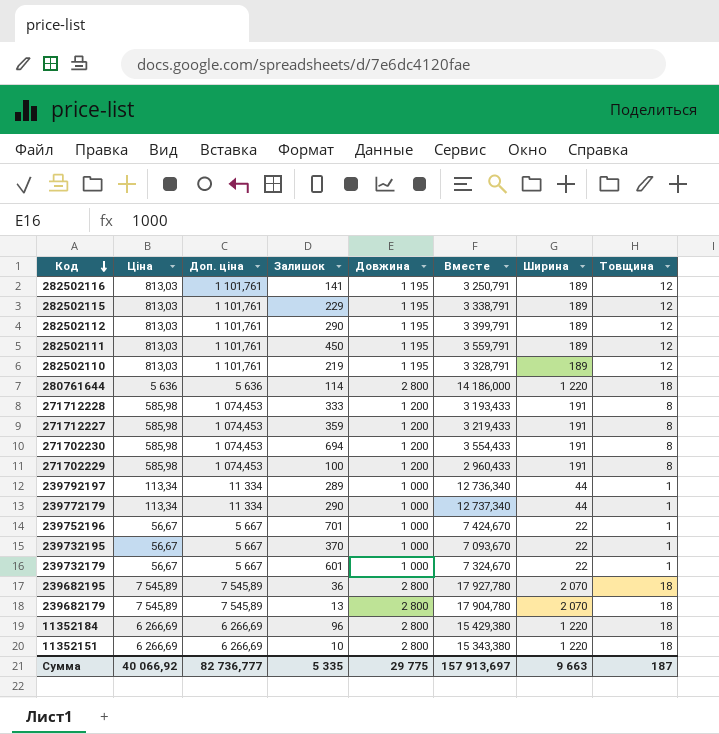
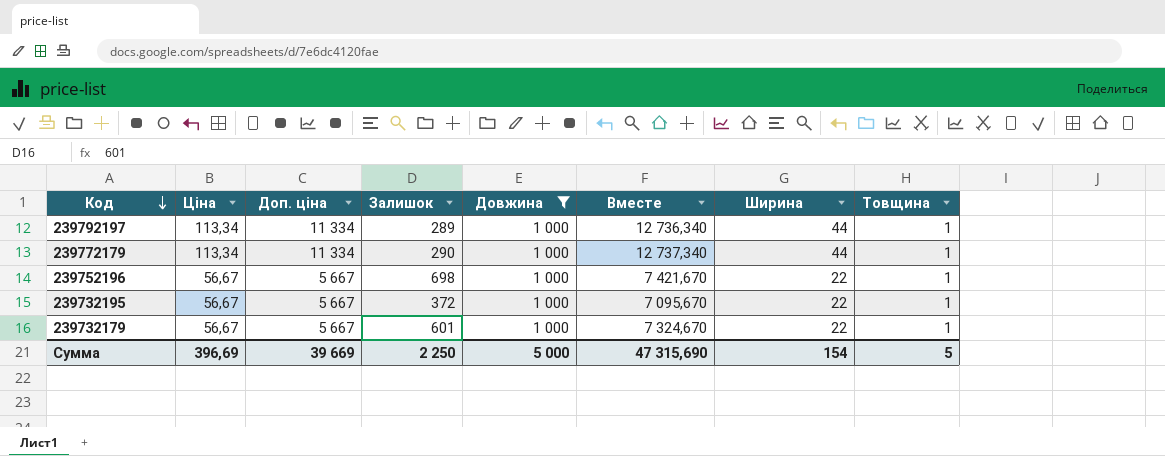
filter: none -> Довжина = 1 000
239752196 | Залишок: 701 -> 698
239752196 | Вместе: 7 424,670 -> 7 421,670
239732195 | Залишок: 370 -> 372
239732195 | Вместе: 7 093,670 -> 7 095,670
Сумма | Ціна: 40 066,92 -> 396,69
Сумма | Доп. ціна: 82 736,777 -> 39 669
Сумма | Залишок: 5 335 -> 2 250
Сумма | Довжина: 29 775 -> 5 000
Сумма | Вместе: 157 913,697 -> 47 315,690
Сумма | Ширина: 9 663 -> 154
Сумма | Товщина: 187 -> 5

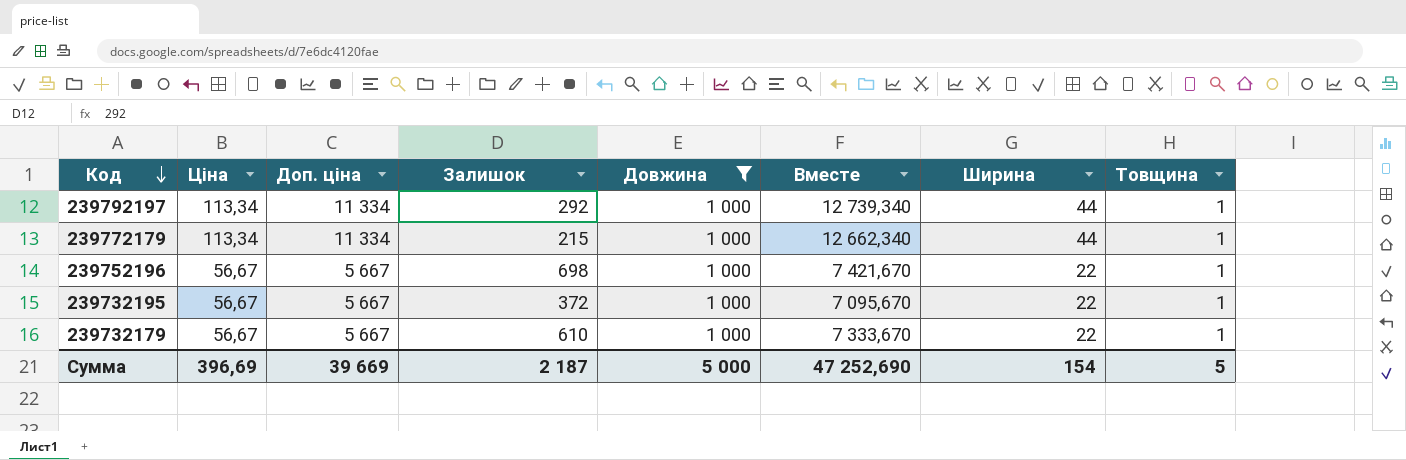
239792197 | Залишок: 289 -> 292
239792197 | Вместе: 12 736,340 -> 12 739,340
239772179 | Залишок: 290 -> 215
239772179 | Вместе: 12 737,340 -> 12 662,340
239732179 | Залишок: 601 -> 610
239732179 | Вместе: 7 324,670 -> 7 333,670
Сумма | Залишок: 2 250 -> 2 187
Сумма | Вместе: 47 315,690 -> 47 252,690

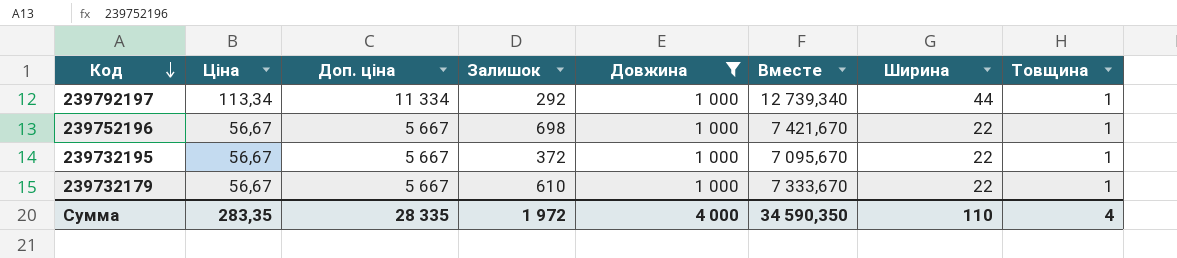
row 239772179: 113,34 | 11 334 | 215 | 1 000 | 12 662,340 | 44 | 1 -> none
Сумма | Ціна: 396,69 -> 283,35
Сумма | Доп. ціна: 39 669 -> 28 335
Сумма | Залишок: 2 187 -> 1 972
Сумма | Довжина: 5 000 -> 4 000
Сумма | Вместе: 47 252,690 -> 34 590,350
Сумма | Ширина: 154 -> 110
Сумма | Товщина: 5 -> 4

